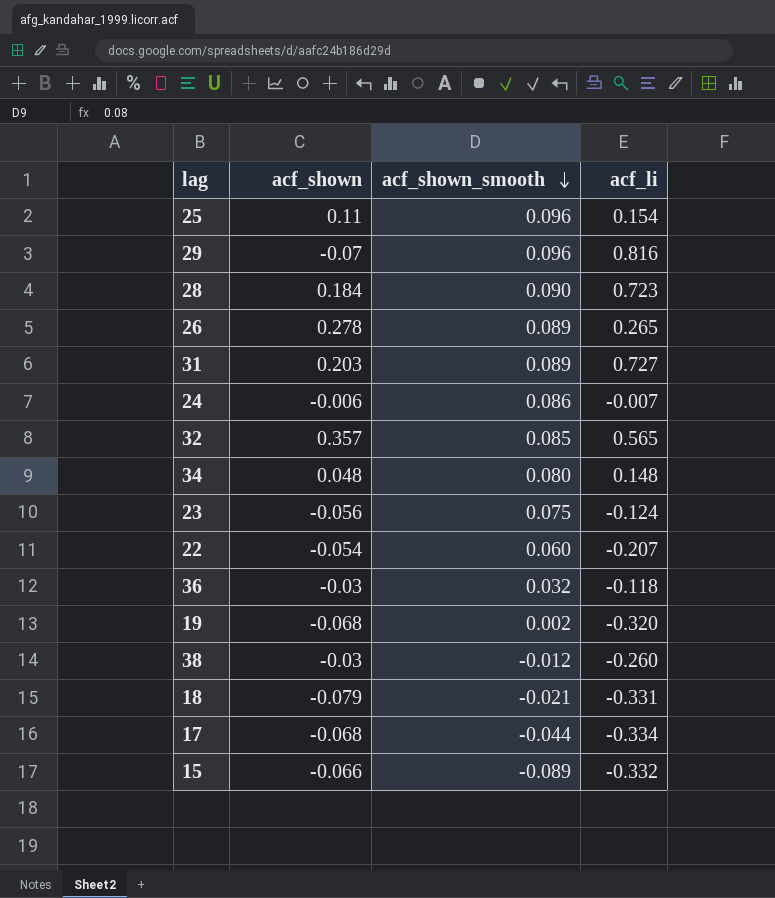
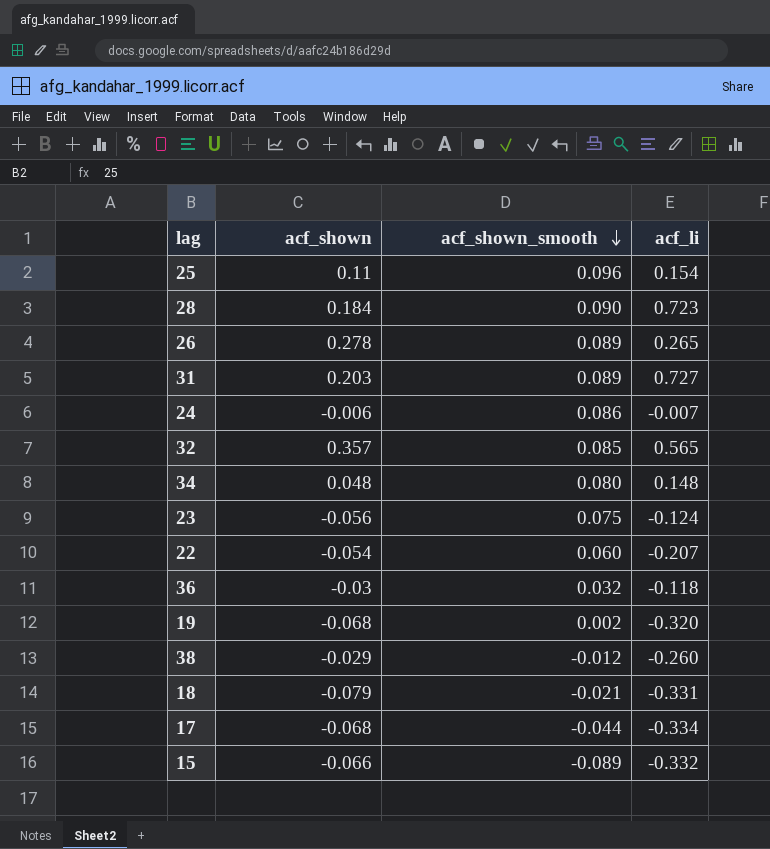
row 29: -0.07 | 0.096 | 0.816 -> none
38 | acf_shown: -0.03 -> -0.029

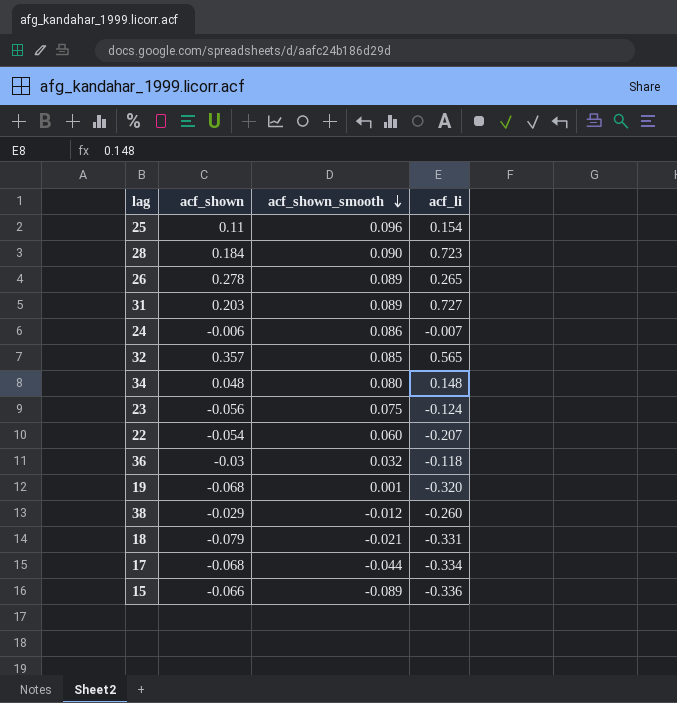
19 | acf_shown_smooth: 0.002 -> 0.001
15 | acf_li: -0.332 -> -0.336

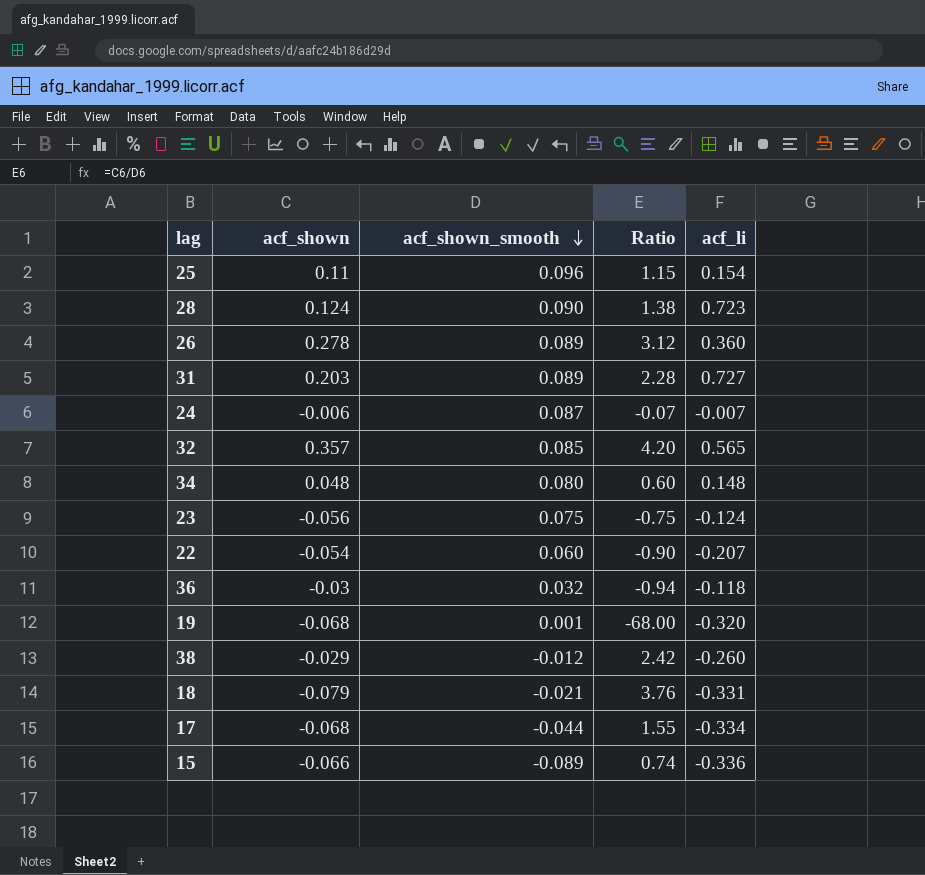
column Ratio | formula: none -> [acf_shown] / [acf_shown_smooth]
28 | acf_shown: 0.184 -> 0.124
26 | acf_li: 0.265 -> 0.360
24 | acf_shown_smooth: 0.086 -> 0.087

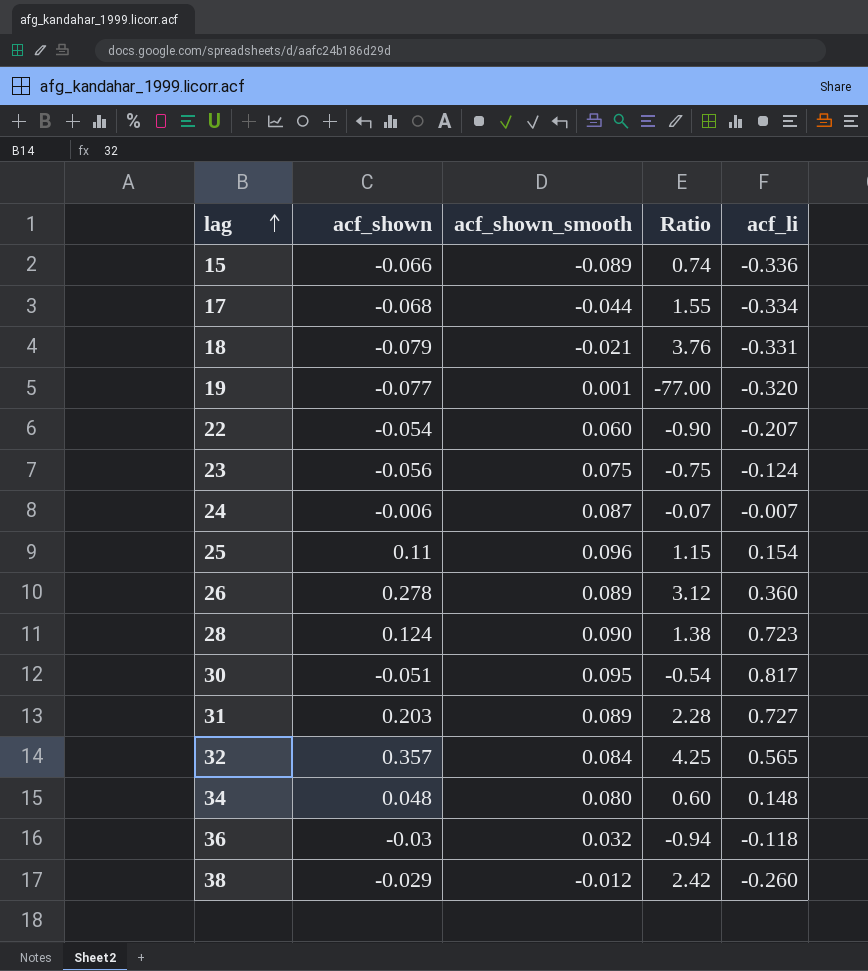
row order: acf_shown_smooth descending -> lag ascending
19 | acf_shown: -0.068 -> -0.077
19 | Ratio: -68.00 -> -77.00
row 30: none -> -0.051 | 0.095 | -0.54 | 0.817
32 | acf_shown_smooth: 0.085 -> 0.084
32 | Ratio: 4.20 -> 4.25

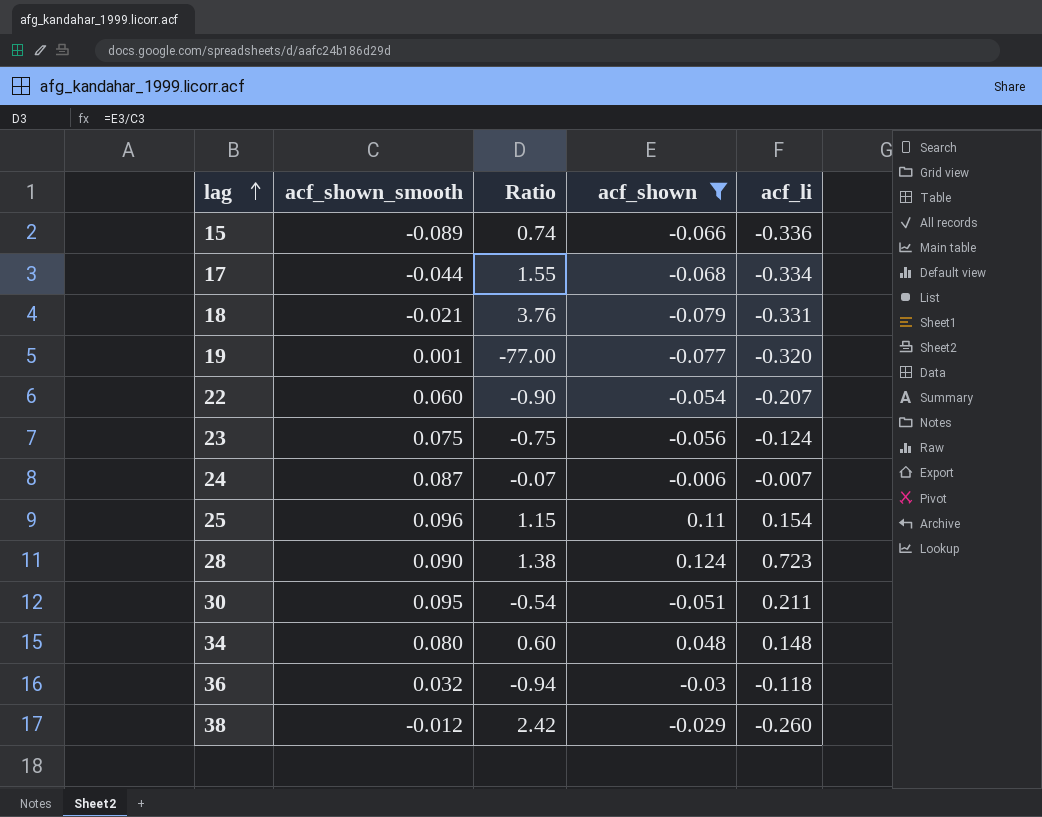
filter: none -> acf_shown <= 0.124
column acf_shown | position: 2 -> 4
30 | acf_li: 0.817 -> 0.211

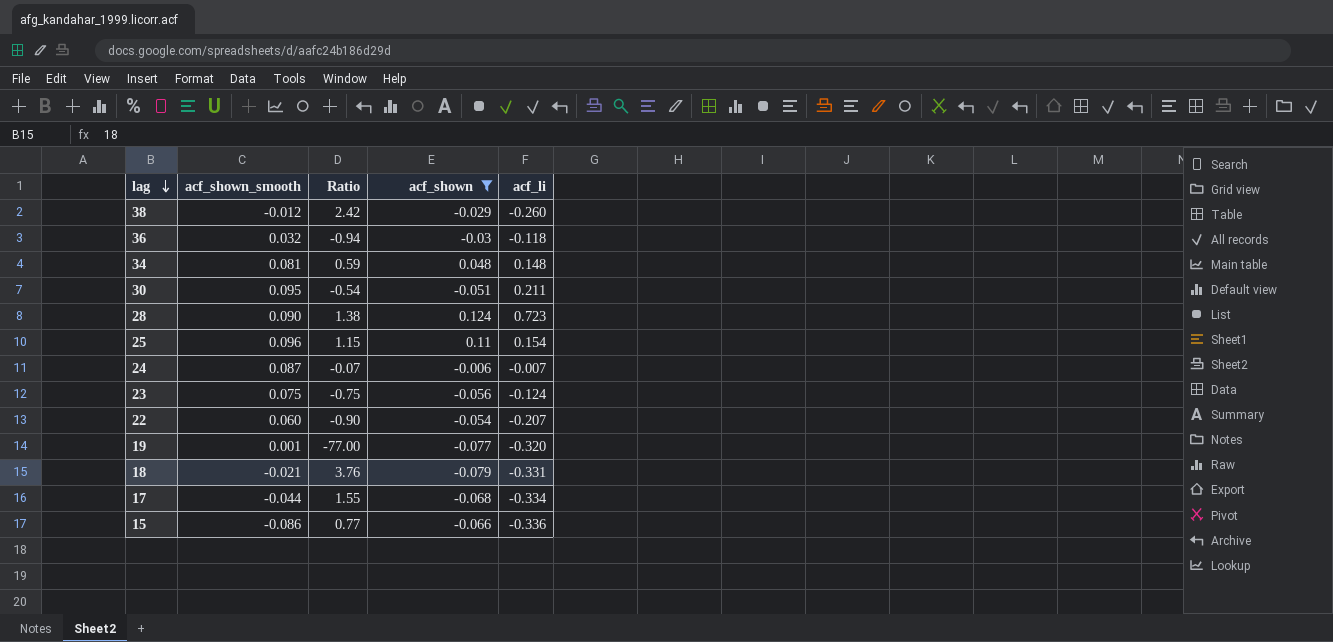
row order: lag ascending -> lag descending
34 | acf_shown_smooth: 0.080 -> 0.081
34 | Ratio: 0.60 -> 0.59
15 | acf_shown_smooth: -0.089 -> -0.086
15 | Ratio: 0.74 -> 0.77

